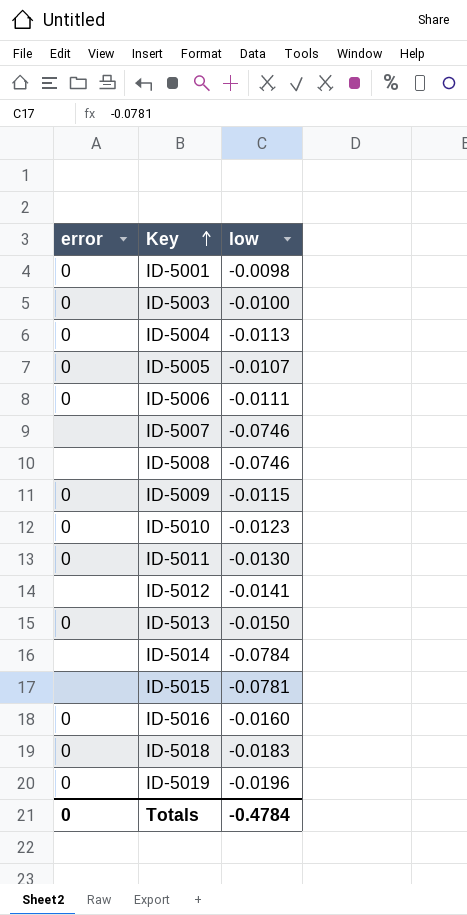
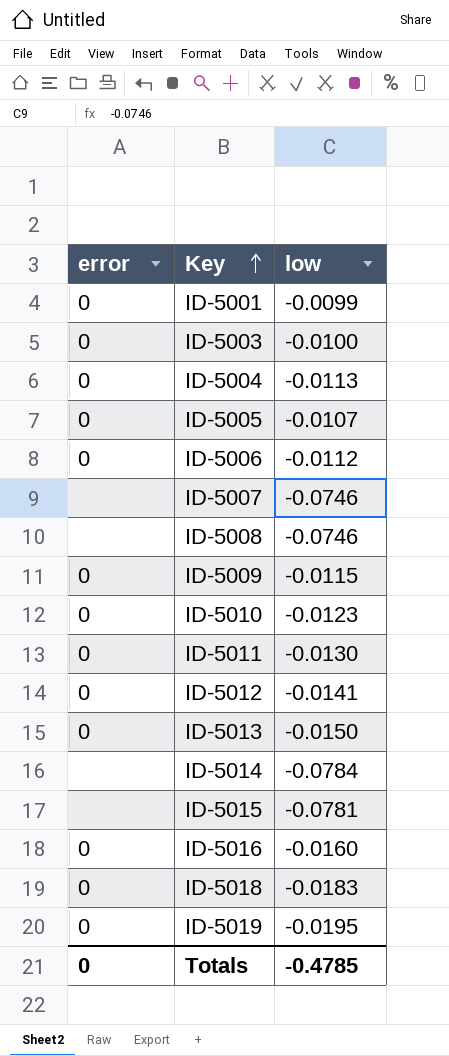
ID-5001 | low: -0.0098 -> -0.0099
ID-5006 | low: -0.0111 -> -0.0112
ID-5012 | error: none -> 0
ID-5019 | low: -0.0196 -> -0.0195
Totals | low: -0.4784 -> -0.4785

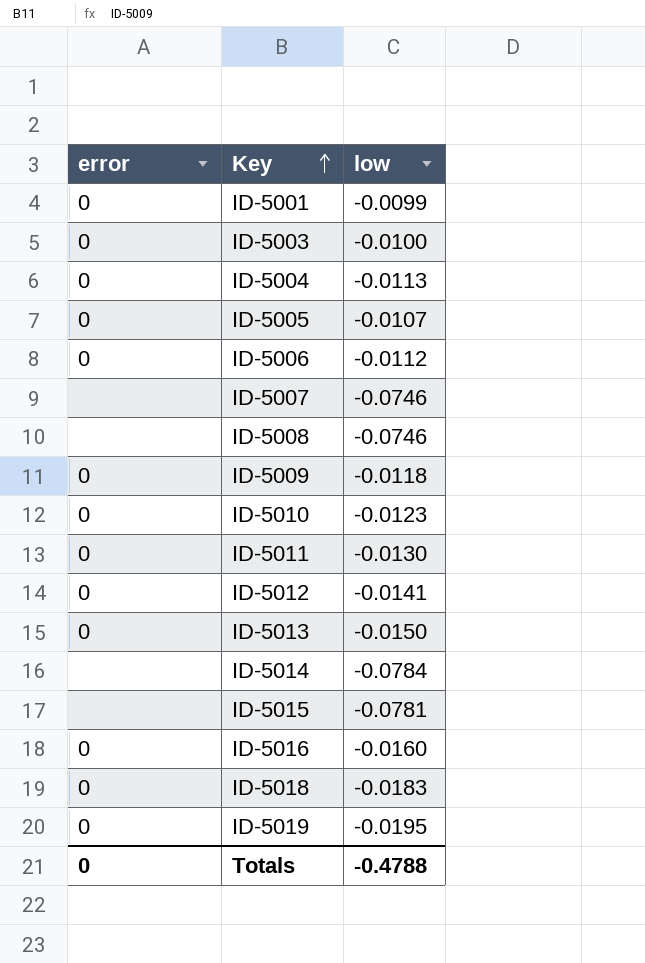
ID-5009 | low: -0.0115 -> -0.0118
Totals | low: -0.4785 -> -0.4788

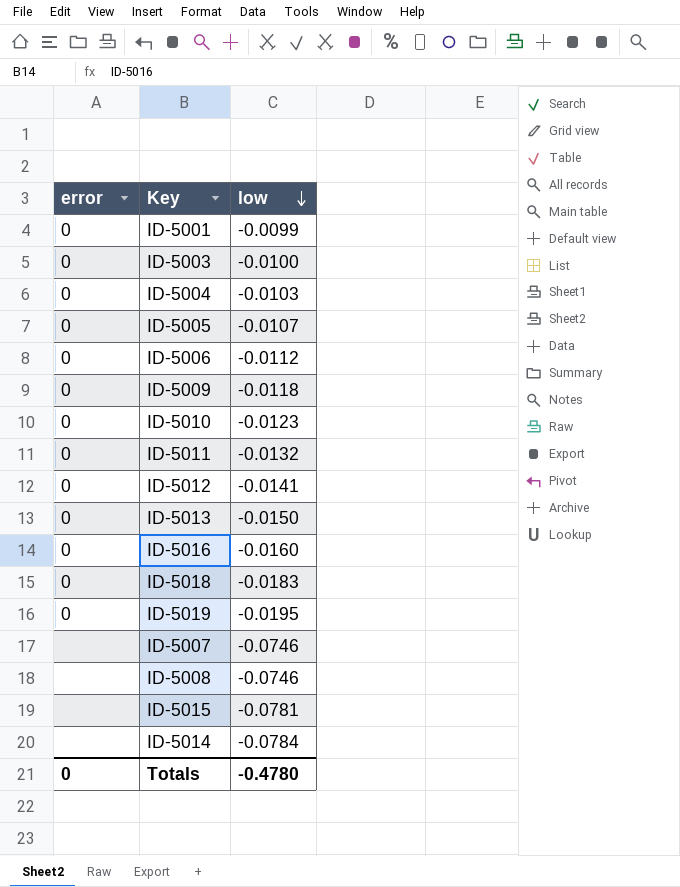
row order: Key ascending -> low descending
ID-5004 | low: -0.0113 -> -0.0103
ID-5011 | low: -0.0130 -> -0.0132
Totals | low: -0.4788 -> -0.4780

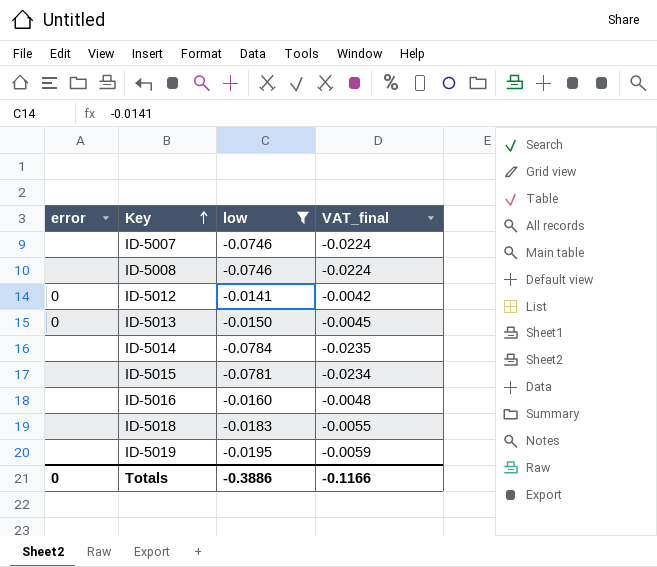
filter: none -> low <= -0.0141
row order: low descending -> Key ascending
column VAT_final | formula: none -> [low] * 0.3
ID-5016 | error: 0 -> none
ID-5018 | error: 0 -> none
ID-5019 | error: 0 -> none
Totals | low: -0.4780 -> -0.3886

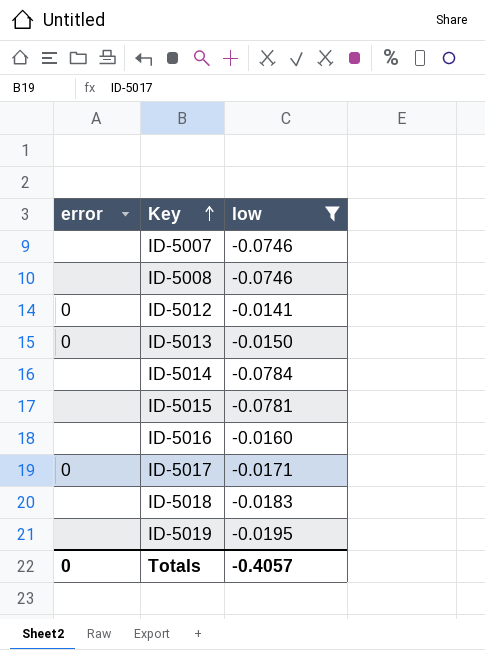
column VAT_final | formula: [low] * 0.3 -> none
row ID-5017: none -> 0 | -0.0171
Totals | low: -0.3886 -> -0.4057

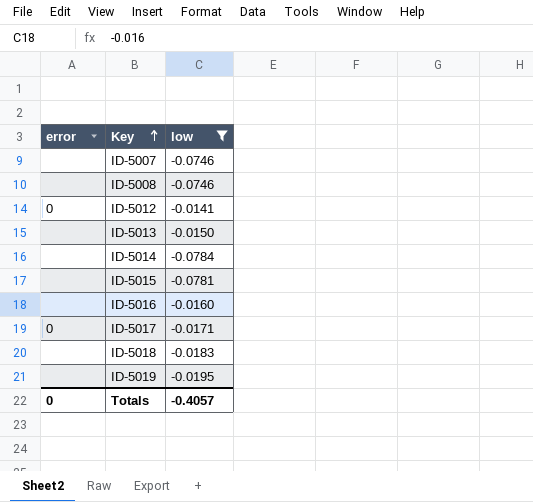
ID-5013 | error: 0 -> none

